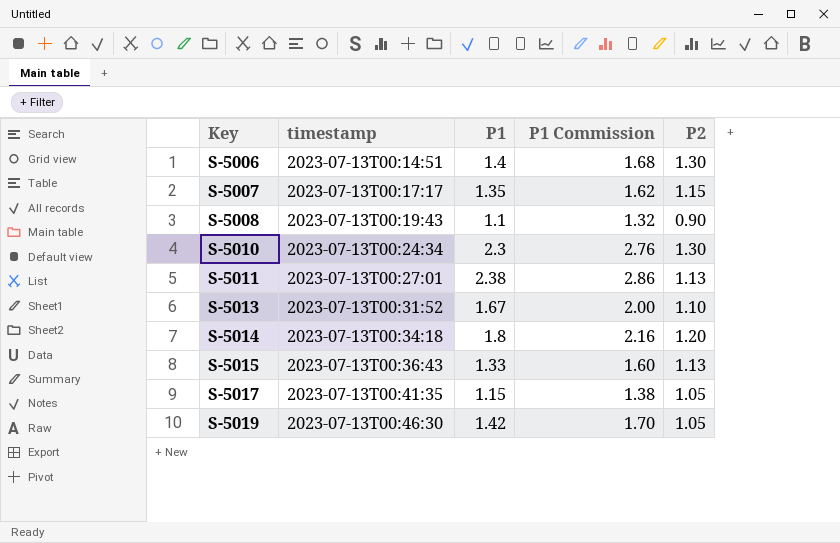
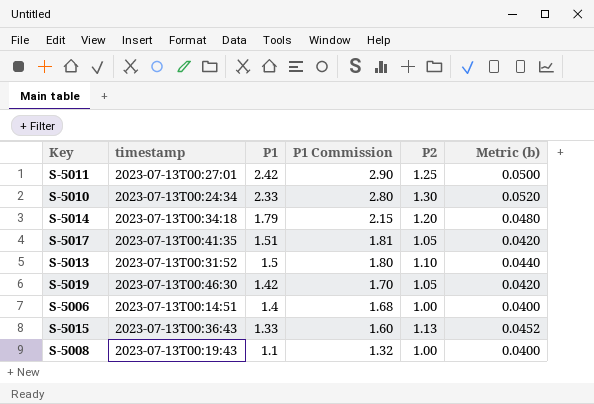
row order: Key ascending -> P1 descending
column Metric (b) | formula: none -> [P2] * 0.04
row S-5007: 2023-07-13T00:17:17 | 1.35 | 1.62 | 1.15 -> none
S-5011 | P1: 2.38 -> 2.42
S-5011 | P1 Commission: 2.86 -> 2.90
S-5011 | P2: 1.13 -> 1.25
S-5010 | P1: 2.3 -> 2.33
S-5010 | P1 Commission: 2.76 -> 2.80
S-5014 | P1: 1.8 -> 1.79
S-5014 | P1 Commission: 2.16 -> 2.15
S-5017 | P1: 1.15 -> 1.51
S-5017 | P1 Commission: 1.38 -> 1.81
S-5013 | P1: 1.67 -> 1.5
S-5013 | P1 Commission: 2.00 -> 1.80
S-5006 | P2: 1.30 -> 1.00
S-5008 | P2: 0.90 -> 1.00

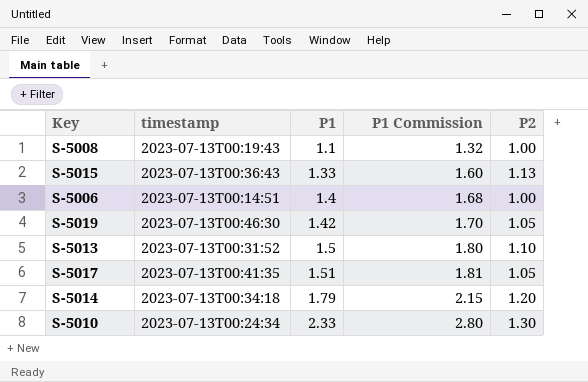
row order: P1 descending -> P1 ascending
column Metric (b) | formula: [P2] * 0.04 -> none
row S-5011: 2023-07-13T00:27:01 | 2.42 | 2.90 | 1.25 | 0.0500 -> none

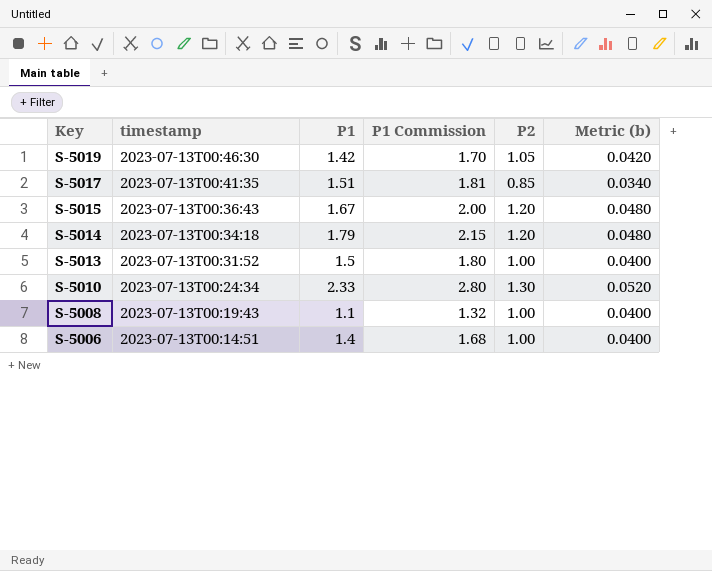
row order: P1 ascending -> Key descending
column Metric (b) | formula: none -> [P2] * 0.04
S-5017 | P2: 1.05 -> 0.85
S-5015 | P1: 1.33 -> 1.67
S-5015 | P1 Commission: 1.60 -> 2.00
S-5015 | P2: 1.13 -> 1.20
S-5013 | P2: 1.10 -> 1.00

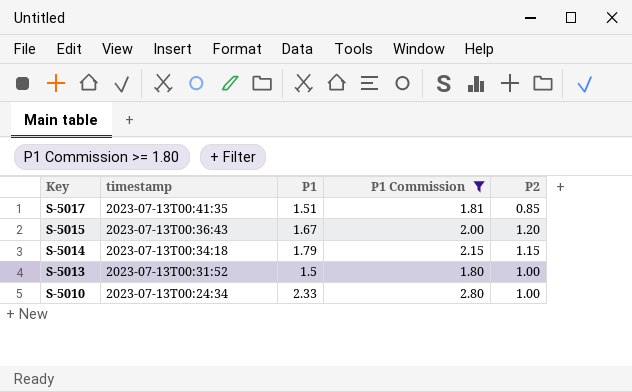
filter: none -> P1 Commission >= 1.80
column Metric (b) | formula: [P2] * 0.04 -> none
S-5014 | P2: 1.20 -> 1.15
S-5010 | P2: 1.30 -> 1.00

